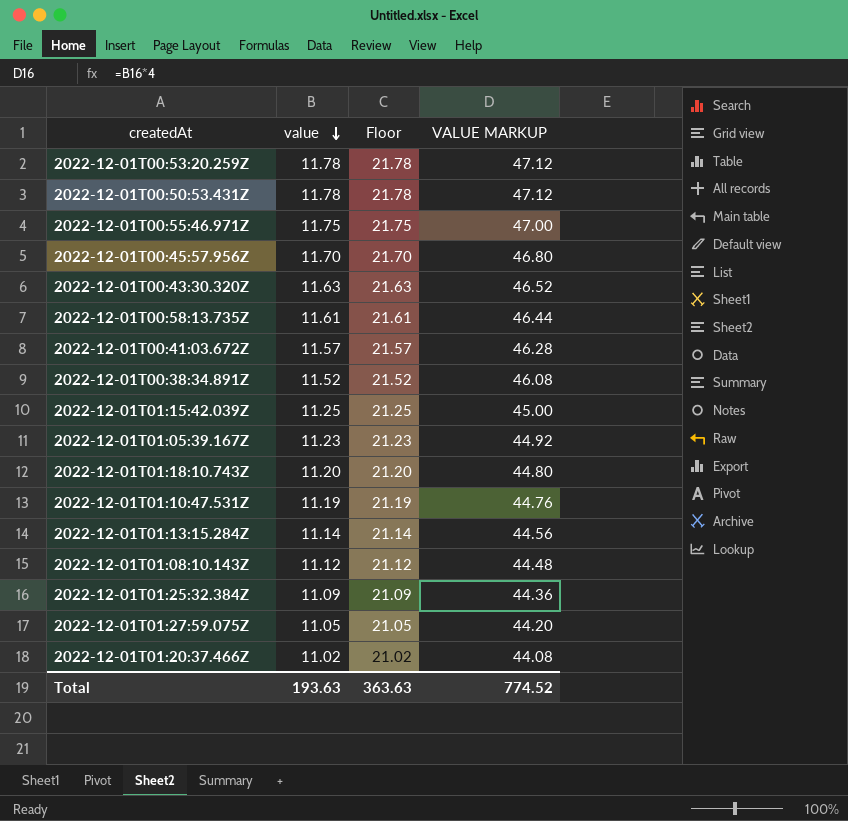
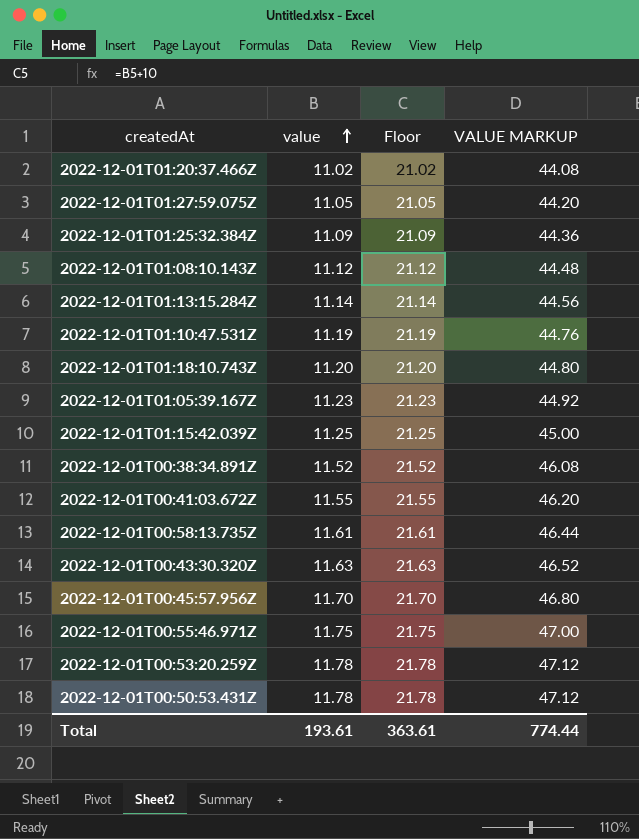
row order: value descending -> value ascending
2022-12-01T00:41:03.672Z | value: 11.57 -> 11.55
2022-12-01T00:41:03.672Z | Floor: 21.57 -> 21.55
2022-12-01T00:41:03.672Z | VALUE MARKUP: 46.28 -> 46.20
Total | value: 193.63 -> 193.61
Total | Floor: 363.63 -> 363.61
Total | VALUE MARKUP: 774.52 -> 774.44

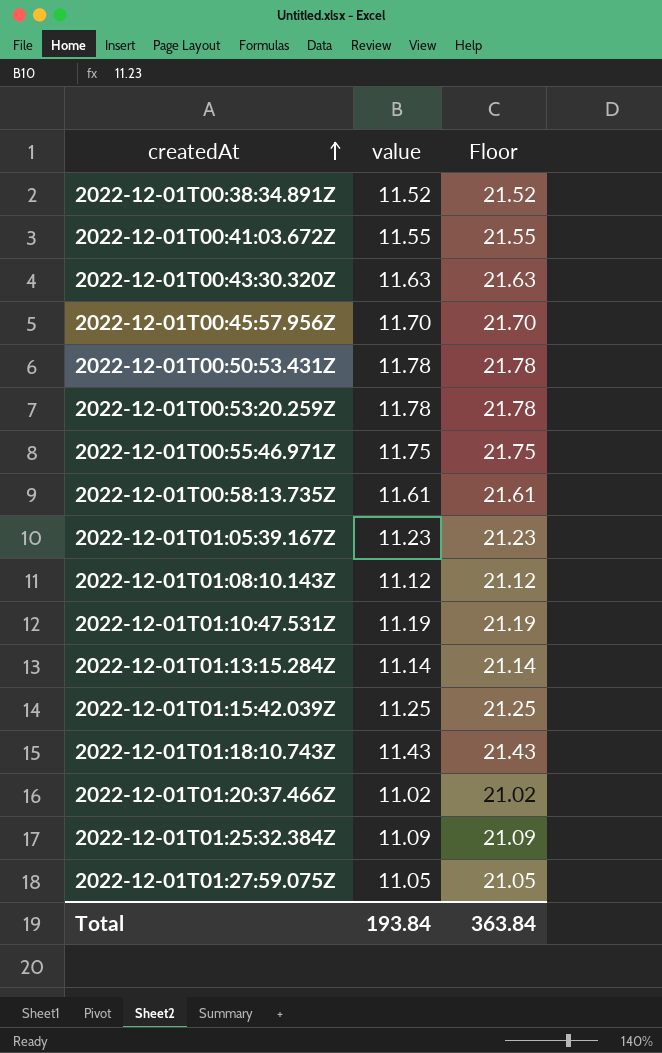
row order: value ascending -> createdAt ascending
column VALUE MARKUP | formula: [value] * 4 -> none
2022-12-01T01:18:10.743Z | value: 11.20 -> 11.43
2022-12-01T01:18:10.743Z | Floor: 21.20 -> 21.43
Total | value: 193.61 -> 193.84
Total | Floor: 363.61 -> 363.84

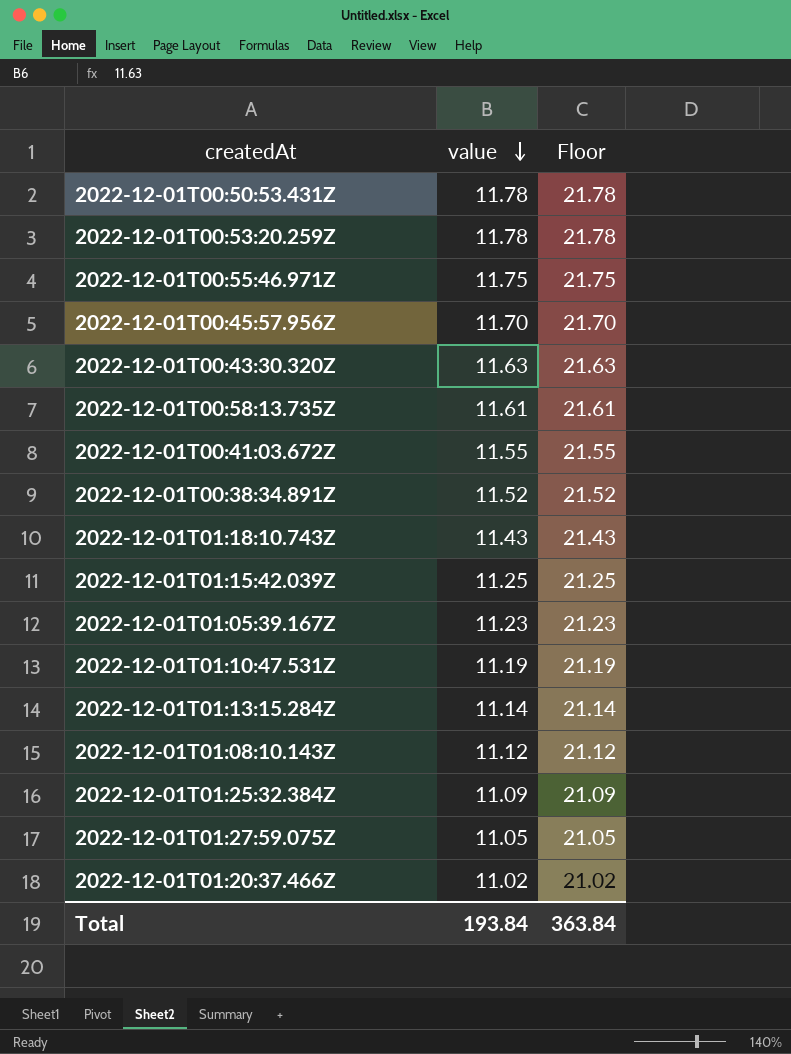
row order: createdAt ascending -> value descending

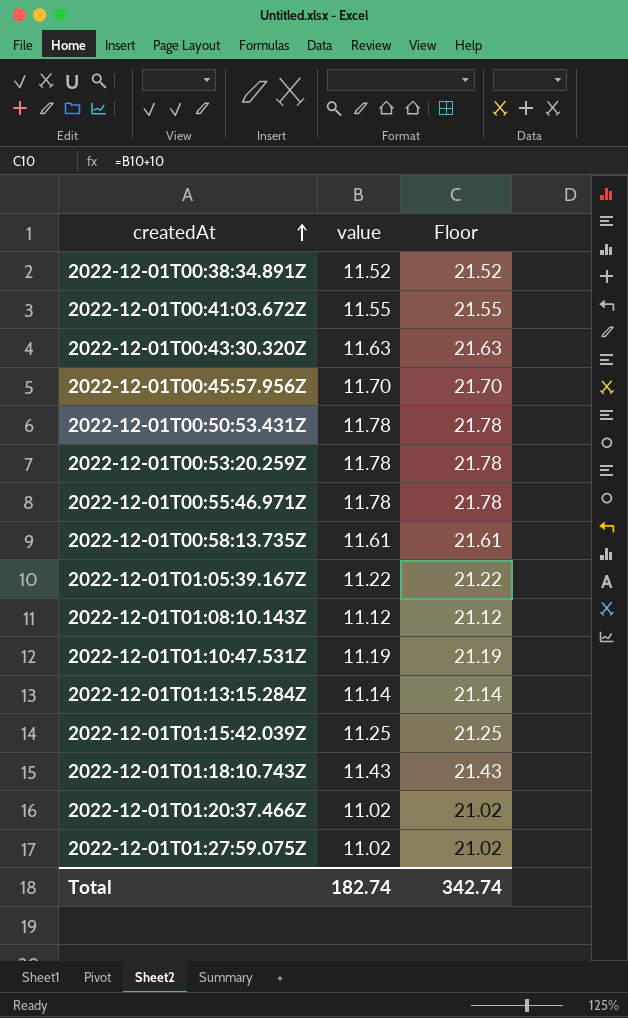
row order: value descending -> createdAt ascending
row 2022-12-01T01:25:32.384Z: 11.09 | 21.09 -> none
2022-12-01T00:55:46.971Z | value: 11.75 -> 11.78
2022-12-01T00:55:46.971Z | Floor: 21.75 -> 21.78
2022-12-01T01:05:39.167Z | value: 11.23 -> 11.22
2022-12-01T01:05:39.167Z | Floor: 21.23 -> 21.22
2022-12-01T01:27:59.075Z | value: 11.05 -> 11.02
2022-12-01T01:27:59.075Z | Floor: 21.05 -> 21.02
Total | value: 193.84 -> 182.74
Total | Floor: 363.84 -> 342.74

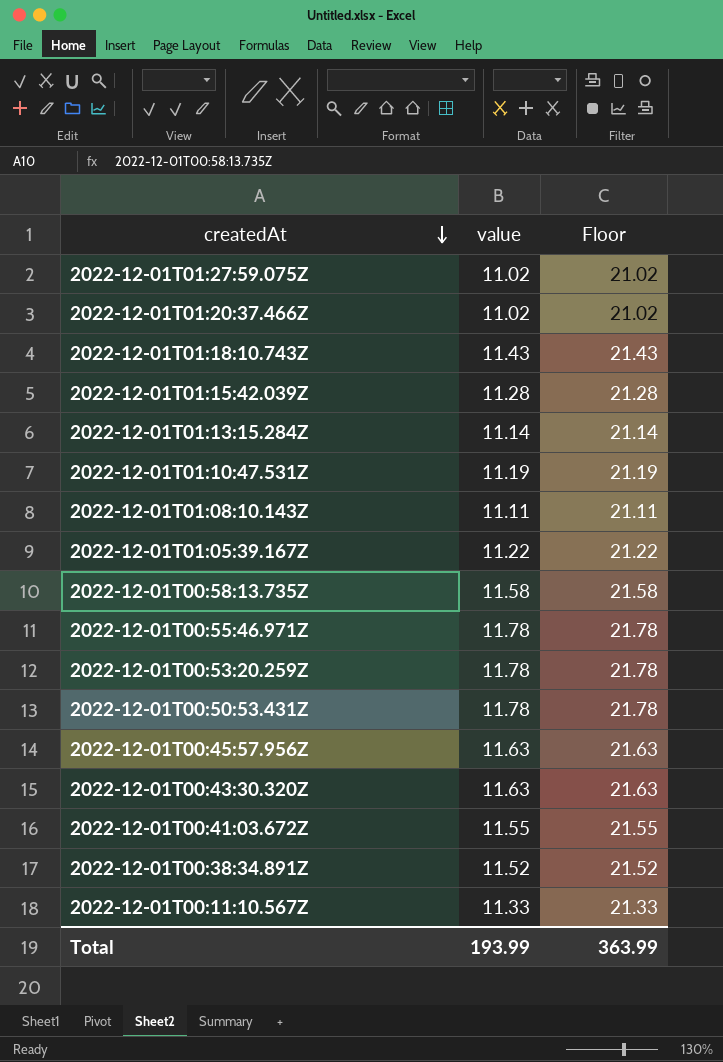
row order: createdAt ascending -> createdAt descending
2022-12-01T01:15:42.039Z | value: 11.25 -> 11.28
2022-12-01T01:15:42.039Z | Floor: 21.25 -> 21.28
2022-12-01T01:08:10.143Z | value: 11.12 -> 11.11
2022-12-01T01:08:10.143Z | Floor: 21.12 -> 21.11
2022-12-01T00:58:13.735Z | value: 11.61 -> 11.58
2022-12-01T00:58:13.735Z | Floor: 21.61 -> 21.58
2022-12-01T00:45:57.956Z | value: 11.70 -> 11.63
2022-12-01T00:45:57.956Z | Floor: 21.70 -> 21.63
row 2022-12-01T00:11:10.567Z: none -> 11.33 | 21.33
Total | value: 182.74 -> 193.99
Total | Floor: 342.74 -> 363.99

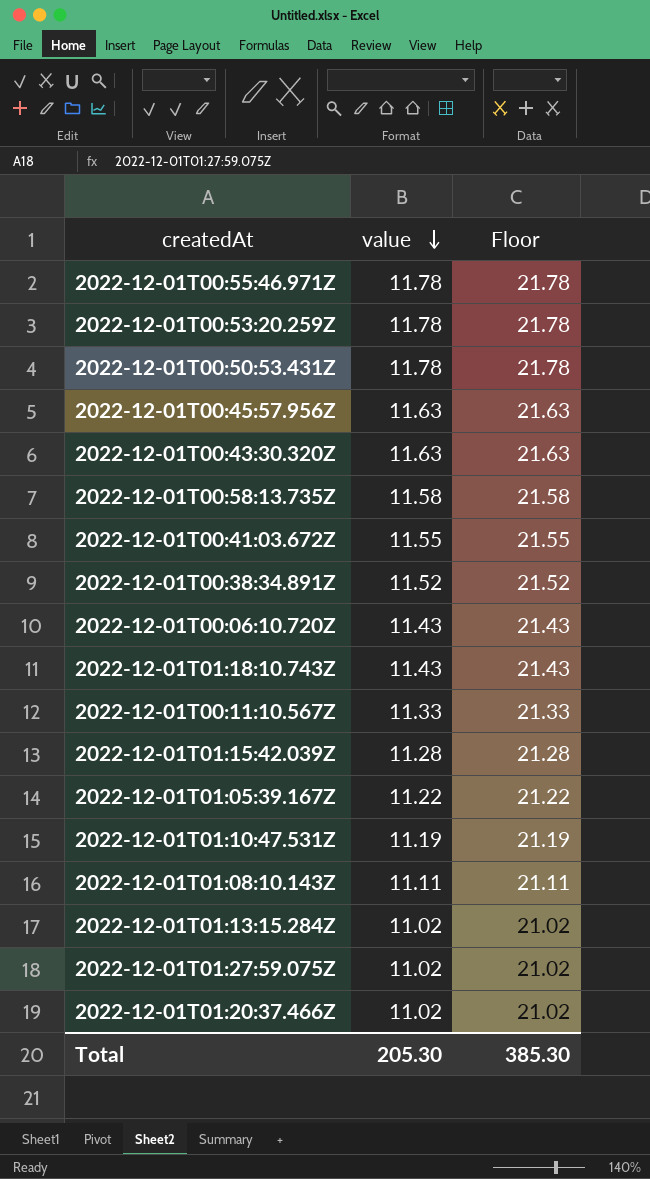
row order: createdAt descending -> value descending
row 2022-12-01T00:06:10.720Z: none -> 11.43 | 21.43
2022-12-01T01:13:15.284Z | value: 11.14 -> 11.02
2022-12-01T01:13:15.284Z | Floor: 21.14 -> 21.02
Total | value: 193.99 -> 205.30
Total | Floor: 363.99 -> 385.30

